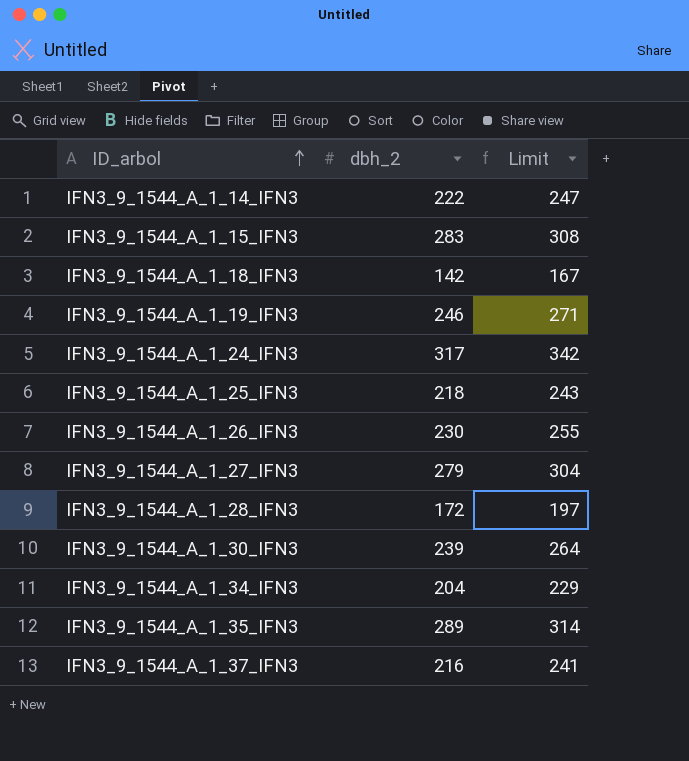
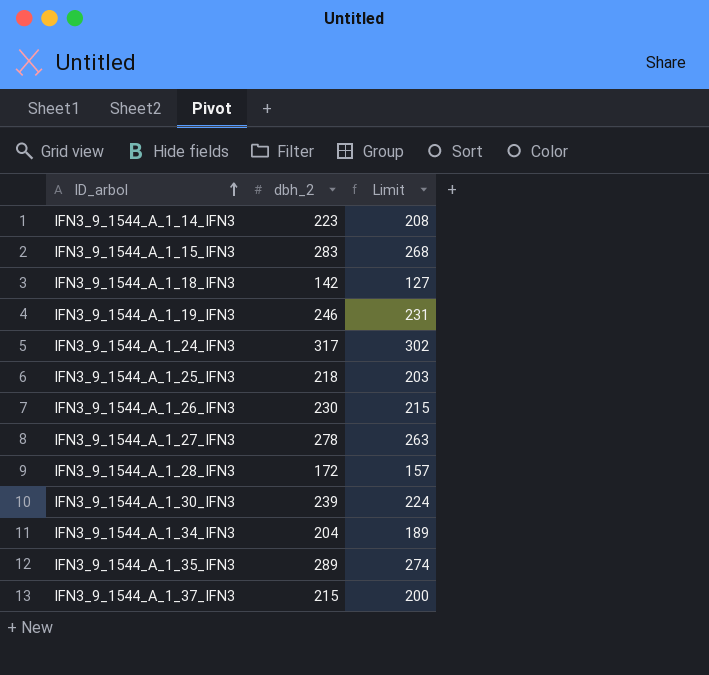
column Limit | formula: [dbh_2] + 25 -> [dbh_2] - 15
IFN3_9_1544_A_1_14_IFN3 | dbh_2: 222 -> 223
IFN3_9_1544_A_1_27_IFN3 | dbh_2: 279 -> 278
IFN3_9_1544_A_1_37_IFN3 | dbh_2: 216 -> 215

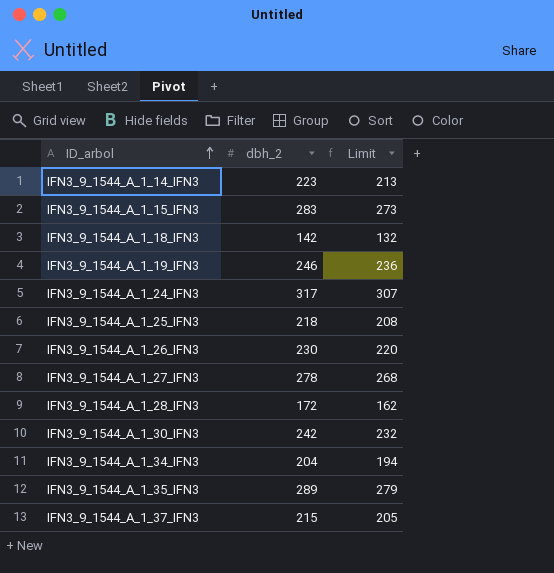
column Limit | formula: [dbh_2] - 15 -> [dbh_2] - 10
IFN3_9_1544_A_1_30_IFN3 | dbh_2: 239 -> 242

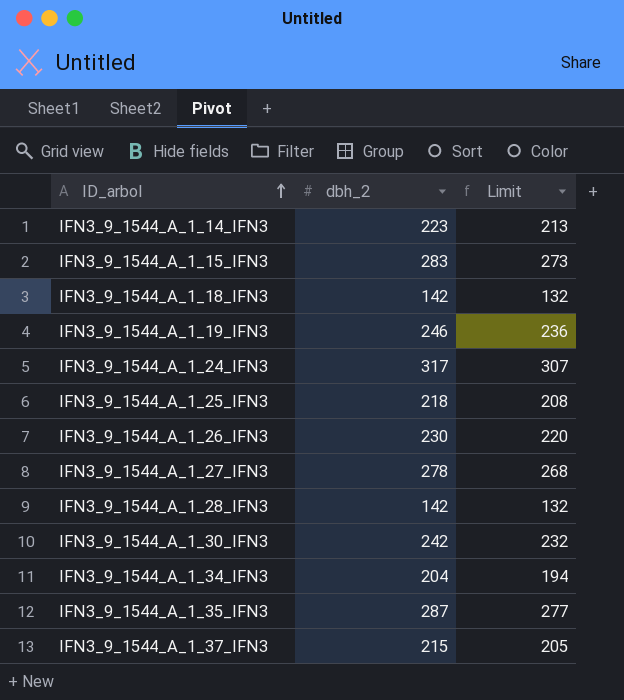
IFN3_9_1544_A_1_28_IFN3 | dbh_2: 172 -> 142
IFN3_9_1544_A_1_28_IFN3 | Limit: 162 -> 132
IFN3_9_1544_A_1_35_IFN3 | dbh_2: 289 -> 287
IFN3_9_1544_A_1_35_IFN3 | Limit: 279 -> 277

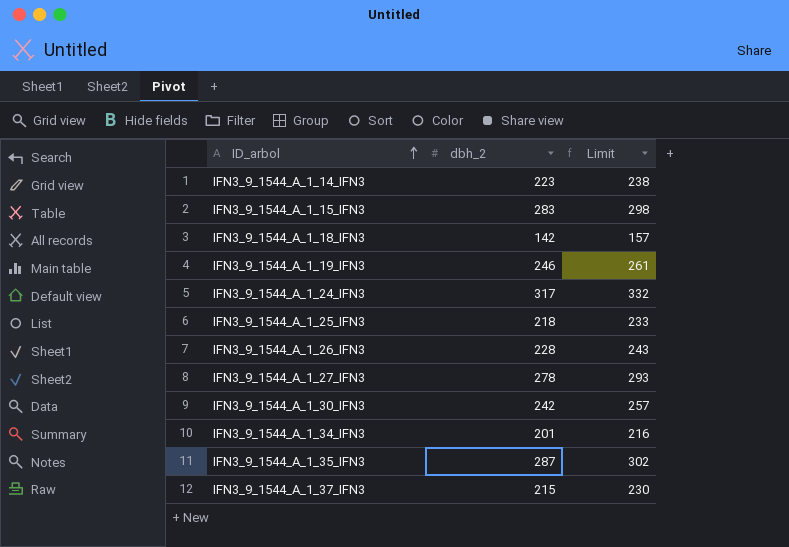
column Limit | formula: [dbh_2] - 10 -> [dbh_2] + 15
row IFN3_9_1544_A_1_28_IFN3: 142 | 132 -> none
IFN3_9_1544_A_1_26_IFN3 | dbh_2: 230 -> 228
IFN3_9_1544_A_1_34_IFN3 | dbh_2: 204 -> 201

